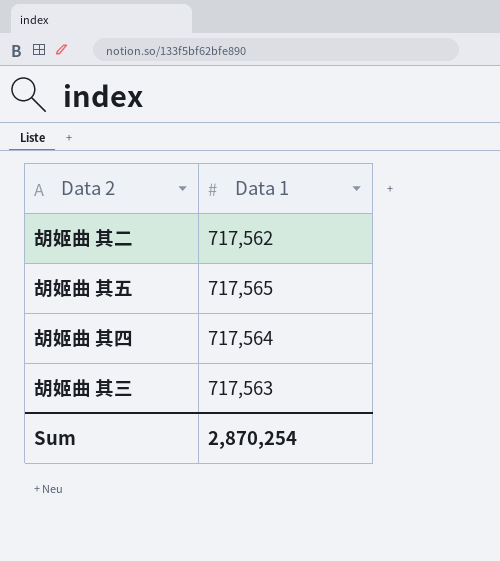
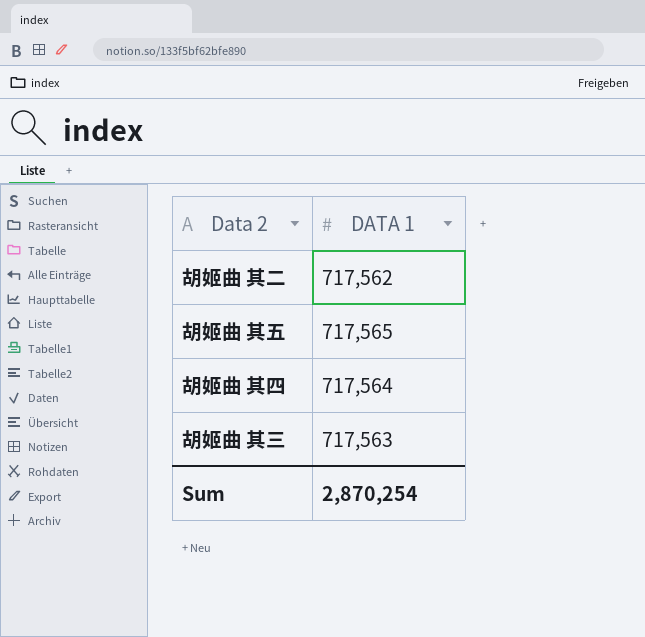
column name: Data 1 -> DATA 1

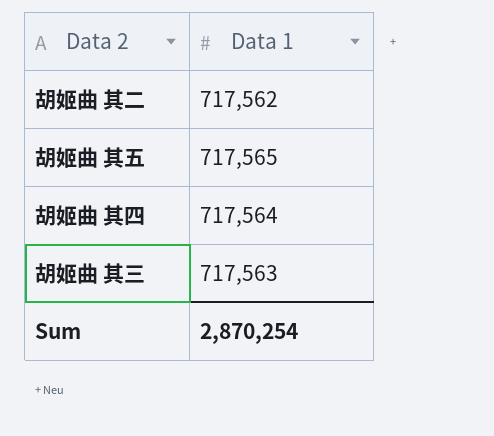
column name: DATA 1 -> Data 1

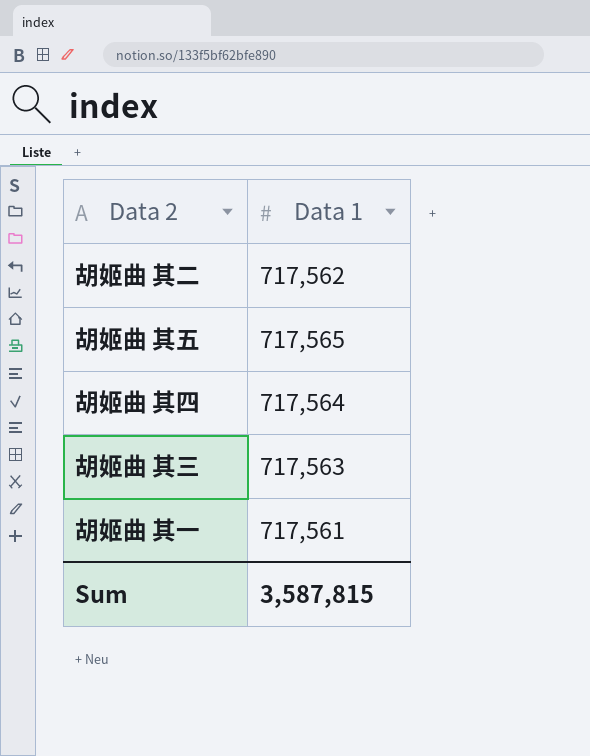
row 胡姬曲 其一: none -> 717,561
Sum | Data 1: 2,870,254 -> 3,587,815

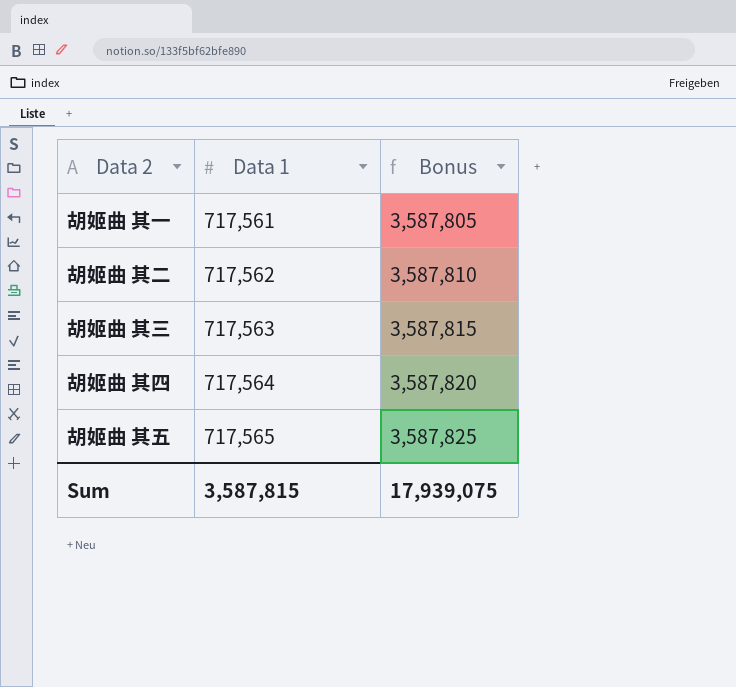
row order: none -> Data 1 ascending
column Bonus | formula: none -> [Data 1] * 5

